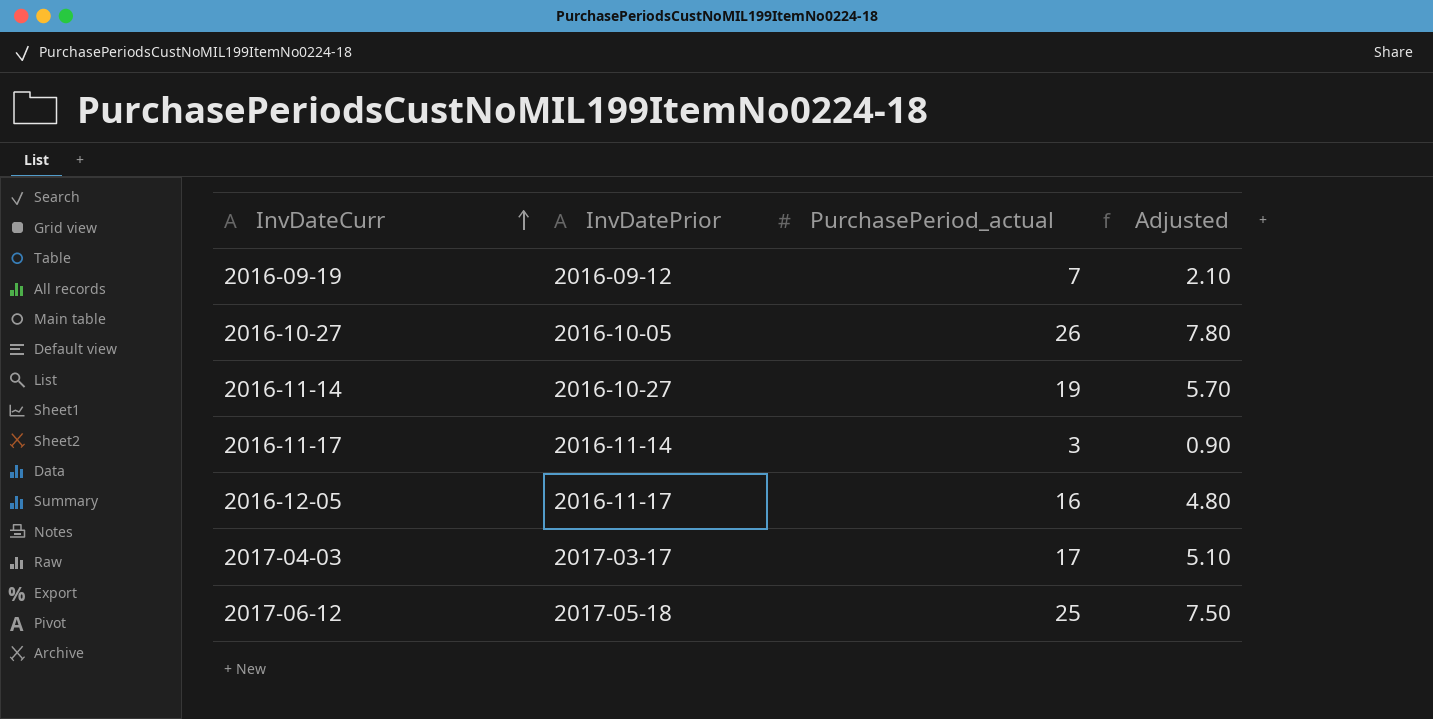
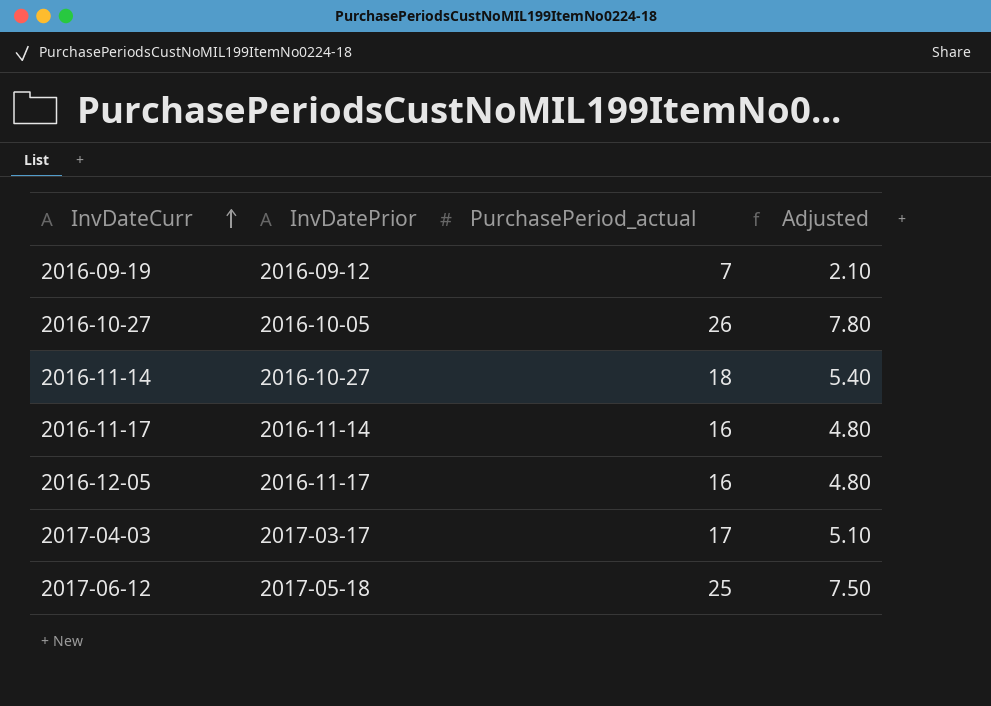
2016-11-14 | PurchasePeriod_actual: 19 -> 18
2016-11-14 | Adjusted: 5.70 -> 5.40
2016-11-17 | PurchasePeriod_actual: 3 -> 16
2016-11-17 | Adjusted: 0.90 -> 4.80

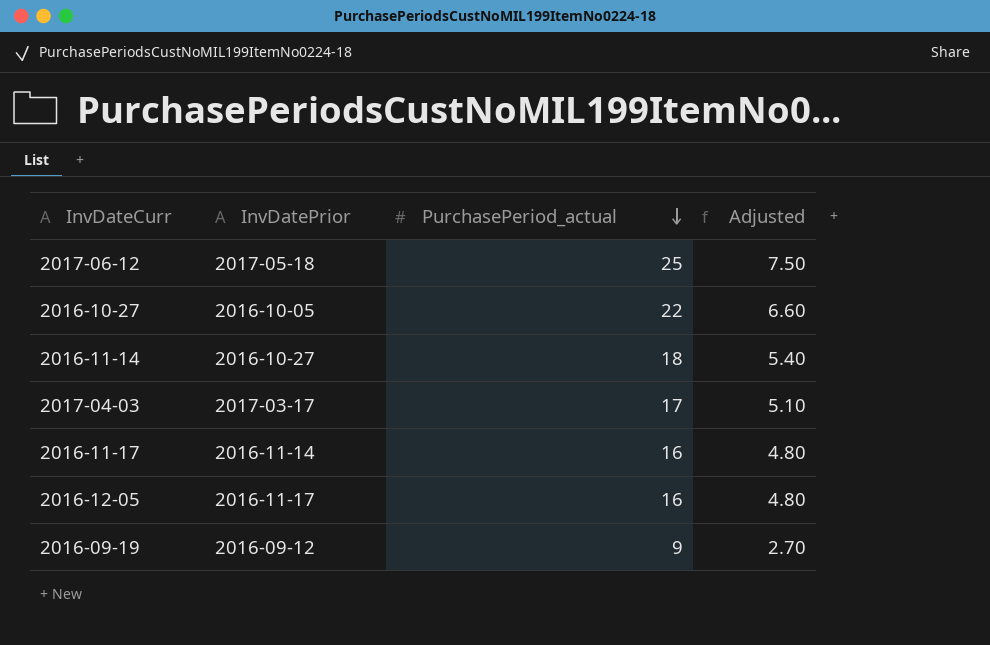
row order: InvDateCurr ascending -> PurchasePeriod_actual descending
2016-10-27 | PurchasePeriod_actual: 26 -> 22
2016-10-27 | Adjusted: 7.80 -> 6.60
2016-09-19 | PurchasePeriod_actual: 7 -> 9
2016-09-19 | Adjusted: 2.10 -> 2.70

